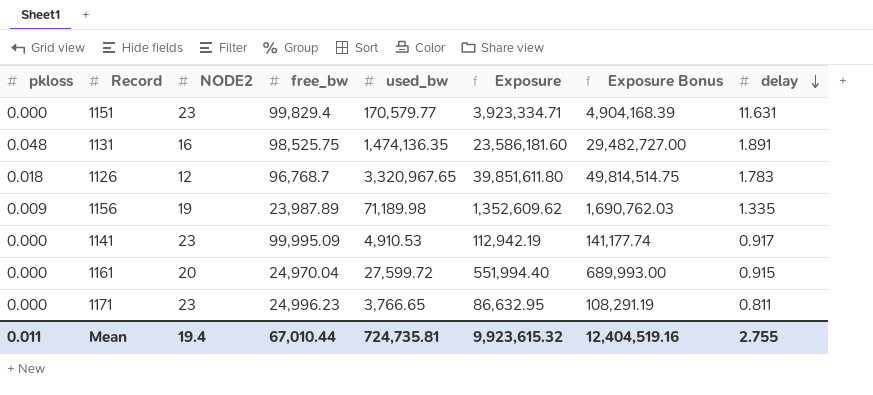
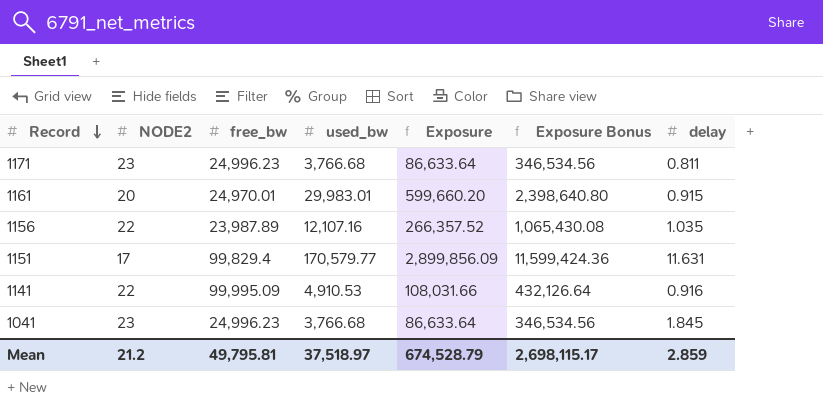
row order: delay descending -> Record descending
column pkloss | position: 1 -> none
column Exposure Bonus | formula: [Exposure] * 1.25 -> [Exposure] * 4
row 1131: 0.048 | 16 | 98,525.75 | 1,474,136.35 | 23,586,181.60 | 29,482,727.00 | 1.891 -> none
row 1126: 0.018 | 12 | 96,768.7 | 3,320,967.65 | 39,851,611.80 | 49,814,514.75 | 1.783 -> none
1171 | used_bw: 3,766.65 -> 3,766.68
1171 | Exposure: 86,632.95 -> 86,633.64
1161 | free_bw: 24,970.04 -> 24,970.01
1161 | used_bw: 27,599.72 -> 29,983.01
1161 | Exposure: 551,994.40 -> 599,660.20
1156 | NODE2: 19 -> 22
1156 | used_bw: 71,189.98 -> 12,107.16
1156 | Exposure: 1,352,609.62 -> 266,357.52
1156 | delay: 1.335 -> 1.035
1151 | NODE2: 23 -> 17
1151 | Exposure: 3,923,334.71 -> 2,899,856.09
1141 | NODE2: 23 -> 22
1141 | Exposure: 112,942.19 -> 108,031.66
1141 | delay: 0.917 -> 0.916
row 1041: none -> 23 | 24,996.23 | 3,766.68 | 86,633.64 | 346,534.56 | 1.845
Mean | NODE2: 19.4 -> 21.2
Mean | free_bw: 67,010.44 -> 49,795.81
Mean | used_bw: 724,735.81 -> 37,518.97
Mean | Exposure: 9,923,615.32 -> 674,528.79
Mean | Exposure Bonus: 12,404,519.16 -> 2,698,115.17
Mean | delay: 2.755 -> 2.859

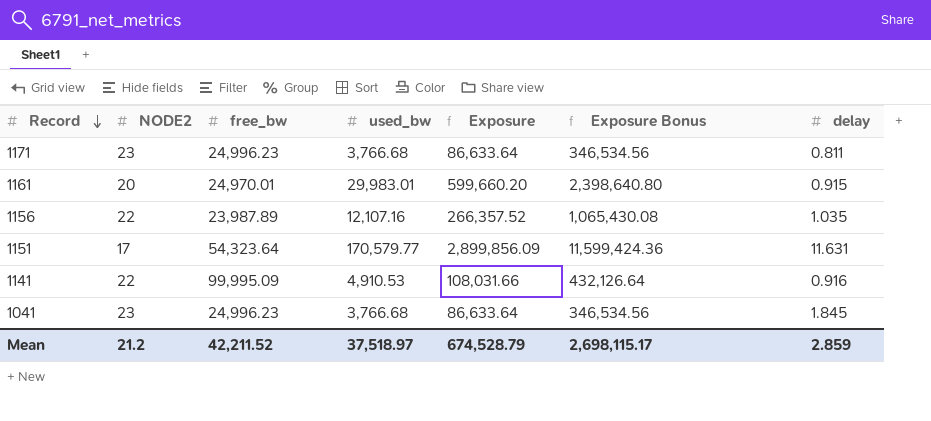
1151 | free_bw: 99,829.4 -> 54,323.64
Mean | free_bw: 49,795.81 -> 42,211.52

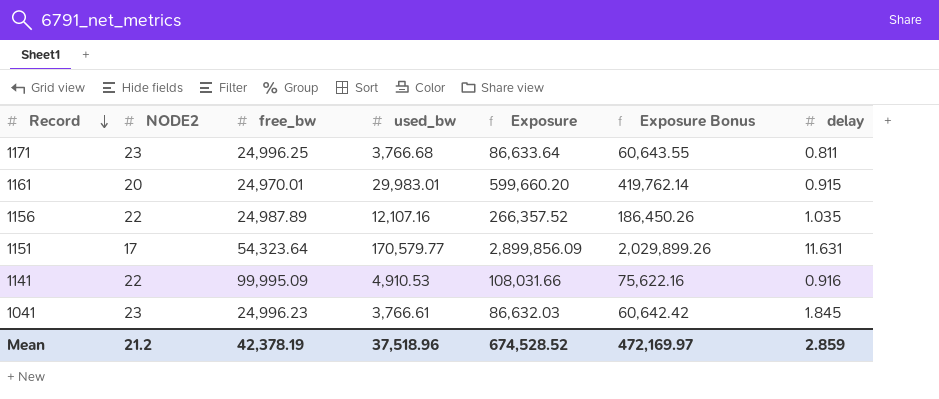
column Exposure Bonus | formula: [Exposure] * 4 -> [Exposure] * 0.7
1171 | free_bw: 24,996.23 -> 24,996.25
1156 | free_bw: 23,987.89 -> 24,987.89
1041 | used_bw: 3,766.68 -> 3,766.61
1041 | Exposure: 86,633.64 -> 86,632.03
Mean | free_bw: 42,211.52 -> 42,378.19
Mean | used_bw: 37,518.97 -> 37,518.96
Mean | Exposure: 674,528.79 -> 674,528.52
Mean | Exposure Bonus: 2,698,115.17 -> 472,169.97

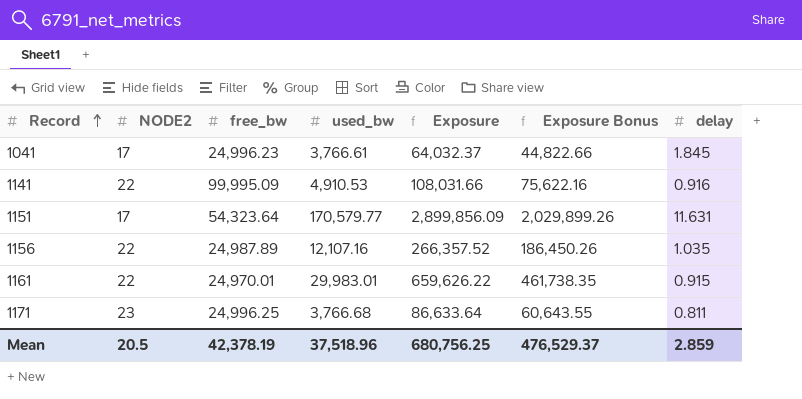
row order: Record descending -> Record ascending
1041 | NODE2: 23 -> 17
1041 | Exposure: 86,632.03 -> 64,032.37
1041 | Exposure Bonus: 60,642.42 -> 44,822.66
1161 | NODE2: 20 -> 22
1161 | Exposure: 599,660.20 -> 659,626.22
1161 | Exposure Bonus: 419,762.14 -> 461,738.35
Mean | NODE2: 21.2 -> 20.5
Mean | Exposure: 674,528.52 -> 680,756.25
Mean | Exposure Bonus: 472,169.97 -> 476,529.37

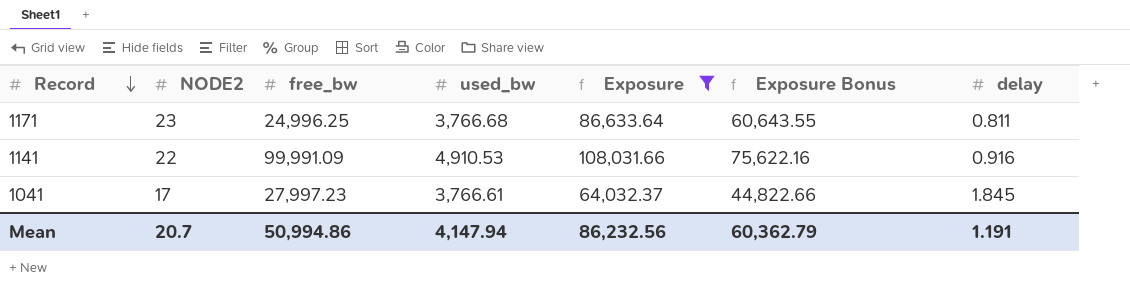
filter: none -> Exposure <= 108,031.66
row order: Record ascending -> Record descending
1141 | free_bw: 99,995.09 -> 99,991.09
1041 | free_bw: 24,996.23 -> 27,997.23
Mean | NODE2: 20.5 -> 20.7
Mean | free_bw: 42,378.19 -> 50,994.86
Mean | used_bw: 37,518.96 -> 4,147.94
Mean | Exposure: 680,756.25 -> 86,232.56
Mean | Exposure Bonus: 476,529.37 -> 60,362.79
Mean | delay: 2.859 -> 1.191

